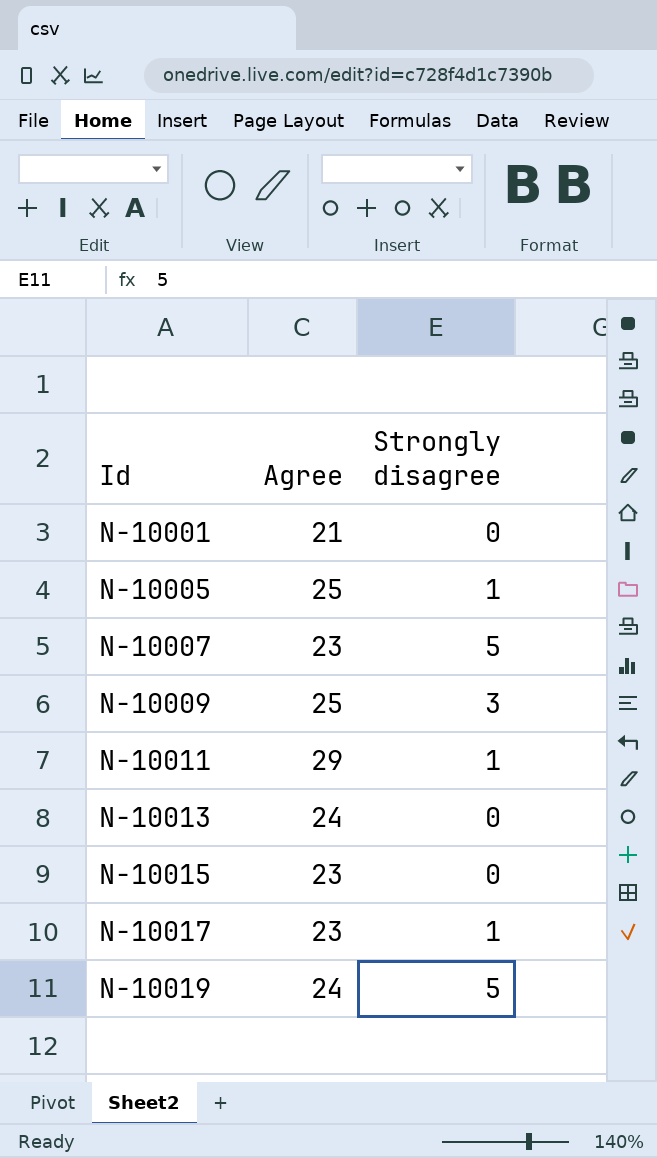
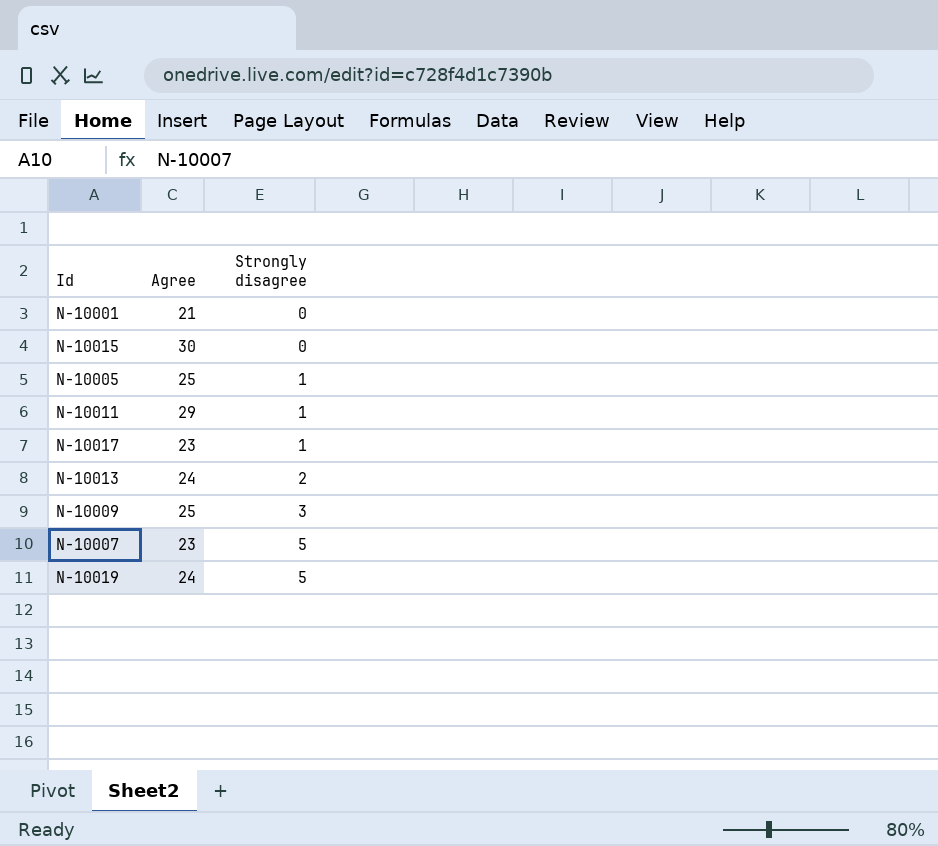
row order: Id ascending -> Strongly disagree ascending
N-10015 | Agree: 23 -> 30
N-10013 | Strongly disagree: 0 -> 2

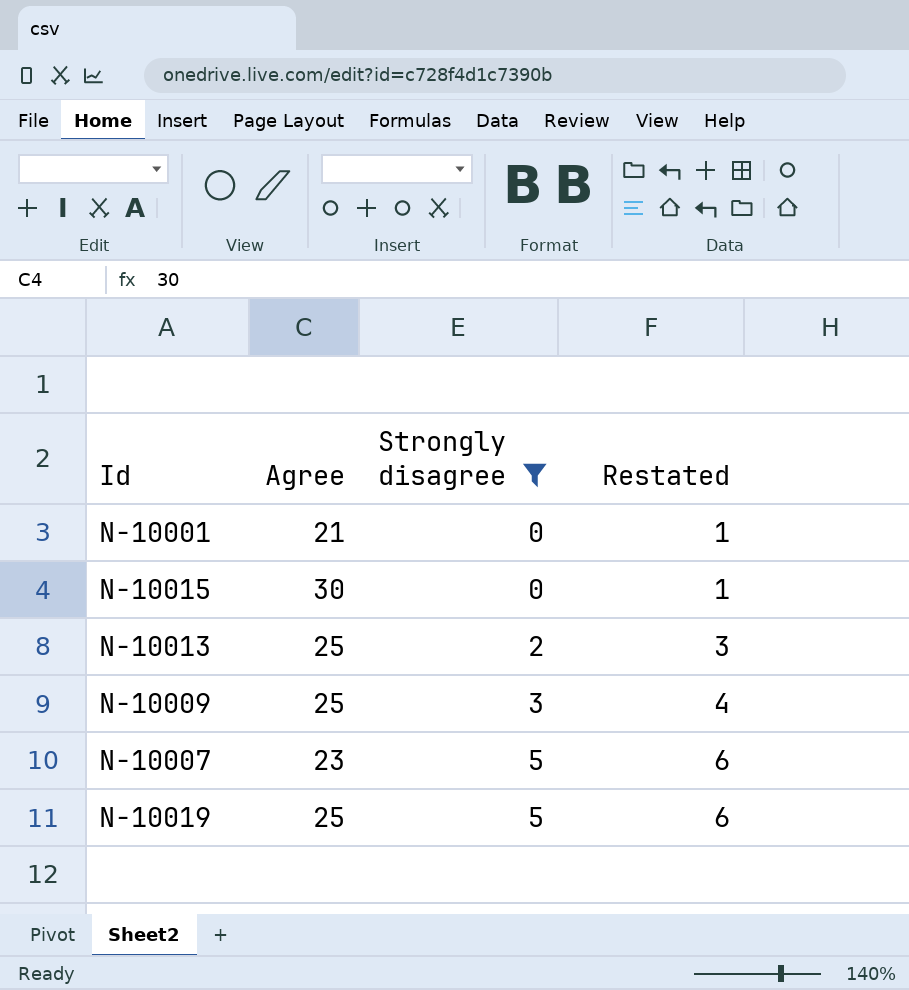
filter: none -> Strongly disagree != 1
column Restated | formula: none -> [Strongly disagree] + 1
N-10013 | Agree: 24 -> 25
N-10019 | Agree: 24 -> 25

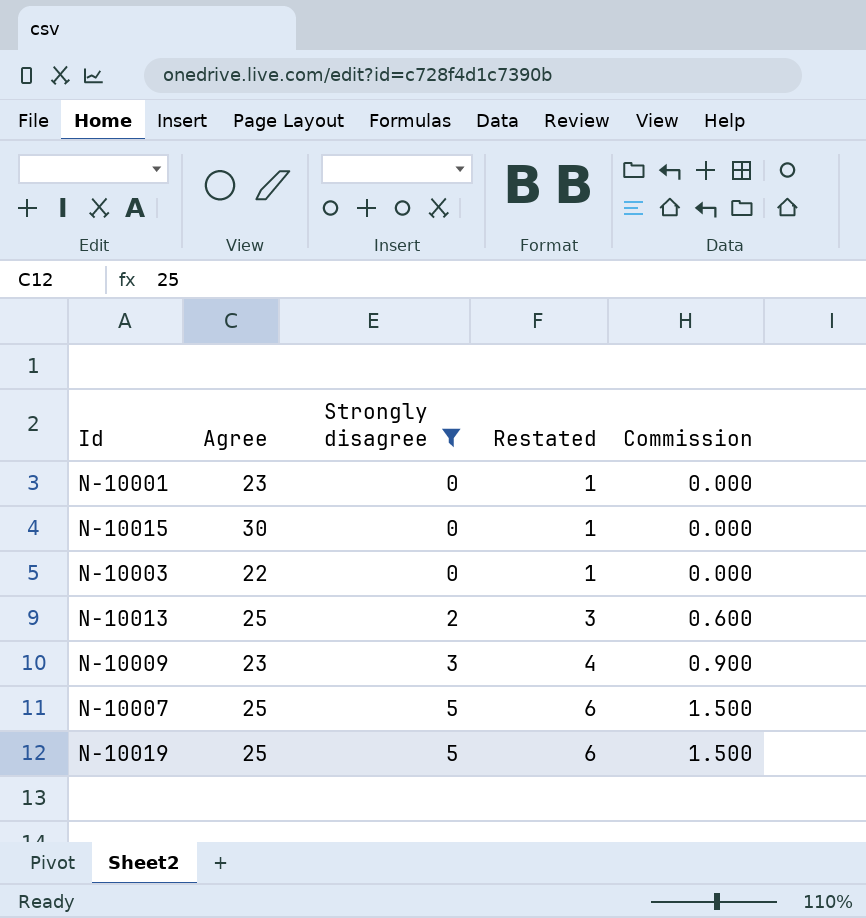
column Commission | formula: none -> [Strongly disagree] * 0.3
N-10001 | Agree: 21 -> 23
row N-10003: none -> 22 | 0 | 1 | 0.000
N-10009 | Agree: 25 -> 23
N-10007 | Agree: 23 -> 25

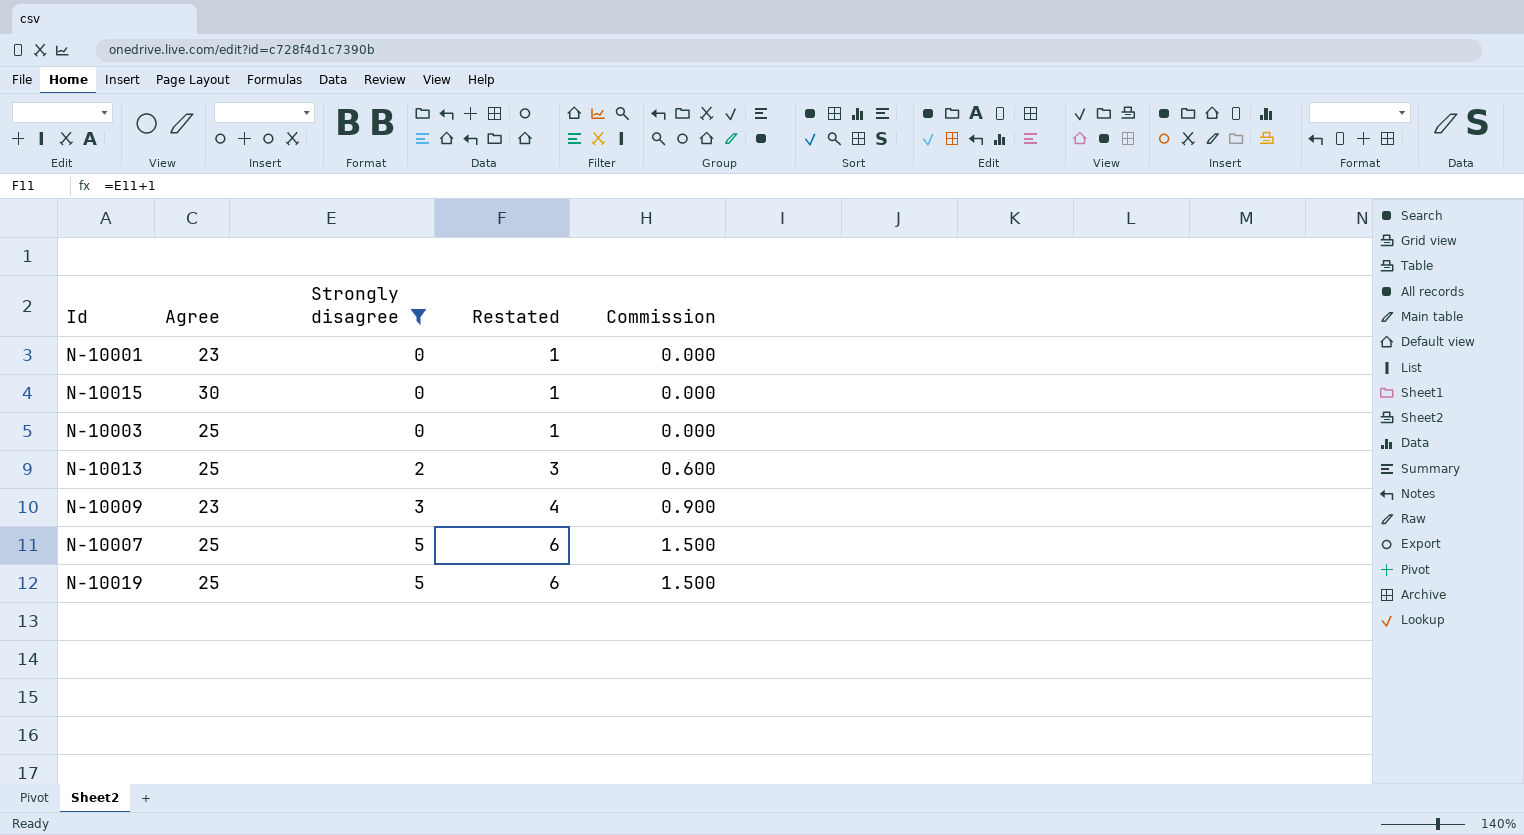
N-10003 | Agree: 22 -> 25

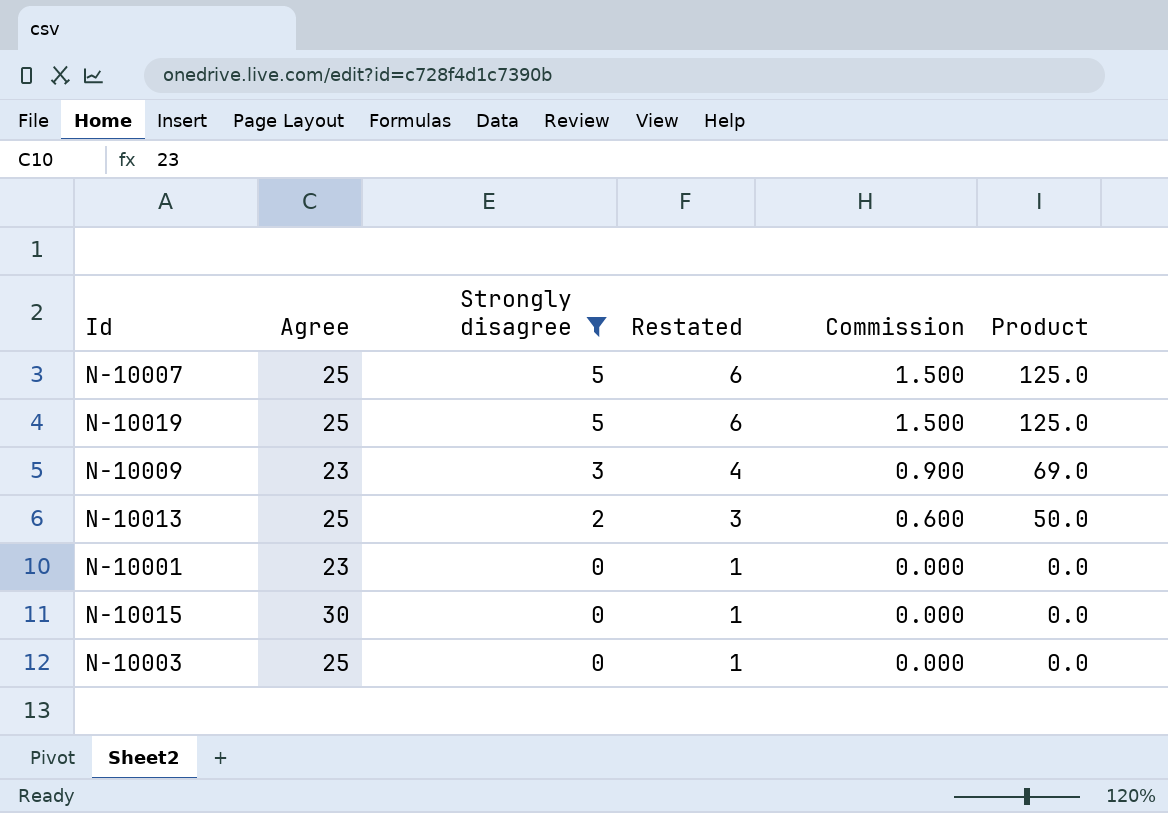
row order: Strongly disagree ascending -> Strongly disagree descending
column Product | formula: none -> [Agree] * [Strongly disagree]

